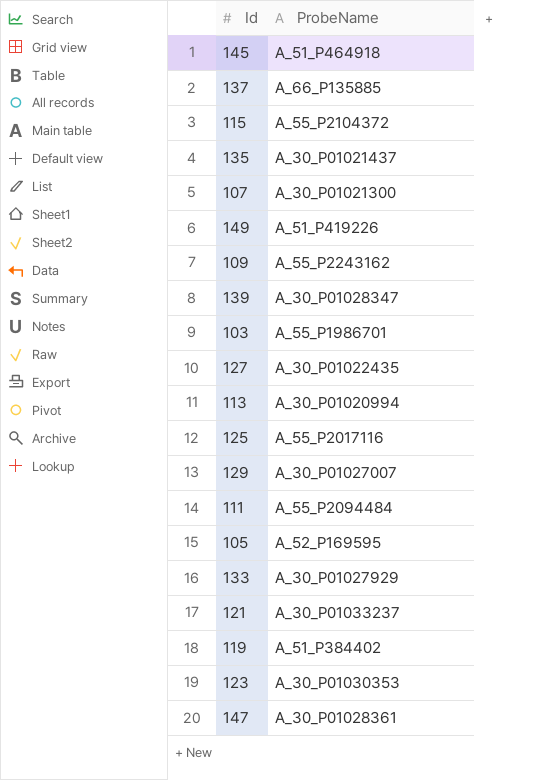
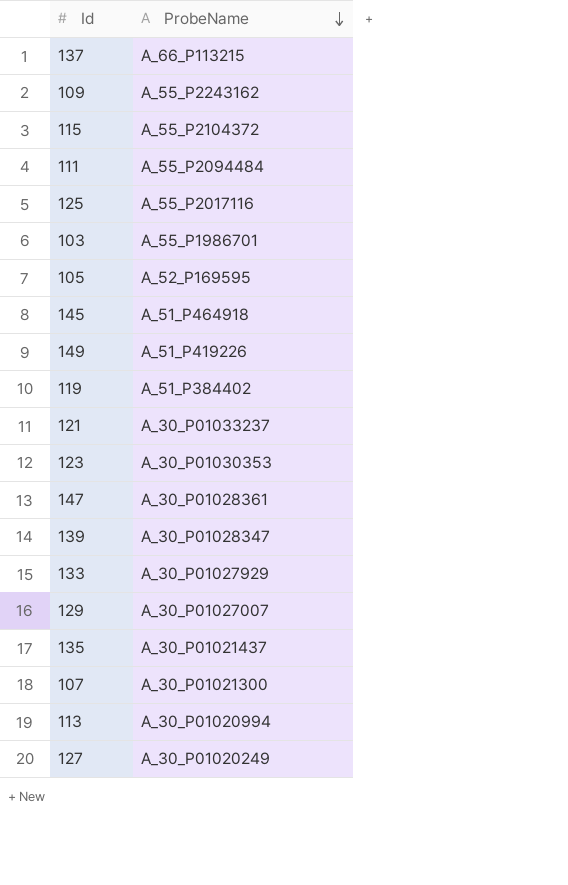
row order: none -> ProbeName descending
137 | ProbeName: A_66_P135885 -> A_66_P113215
127 | ProbeName: A_30_P01022435 -> A_30_P01020249

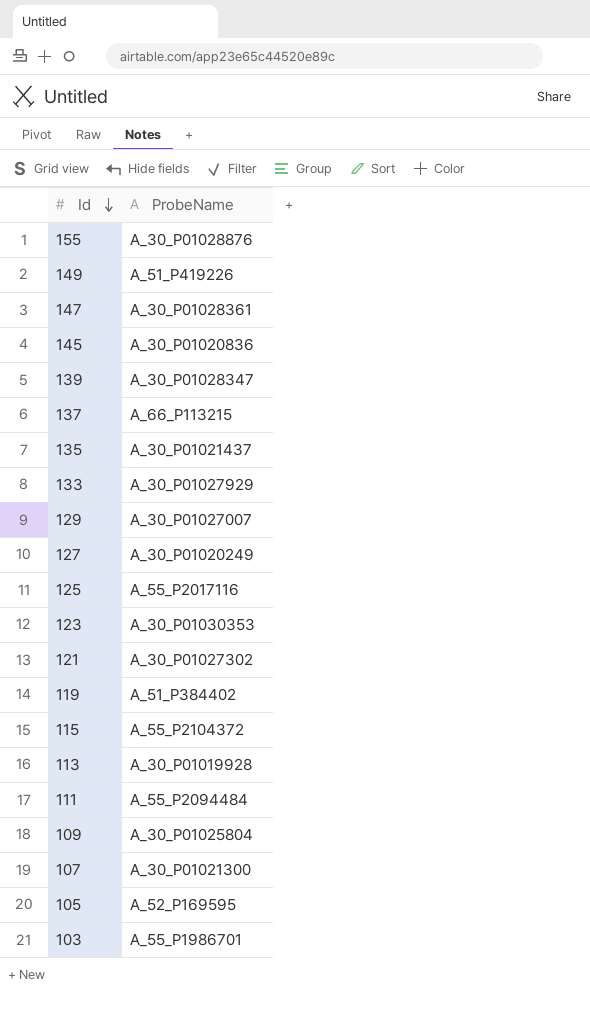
row order: ProbeName descending -> Id descending
row 155: none -> A_30_P01028876
145 | ProbeName: A_51_P464918 -> A_30_P01020836
121 | ProbeName: A_30_P01033237 -> A_30_P01027302
113 | ProbeName: A_30_P01020994 -> A_30_P01019928
109 | ProbeName: A_55_P2243162 -> A_30_P01025804

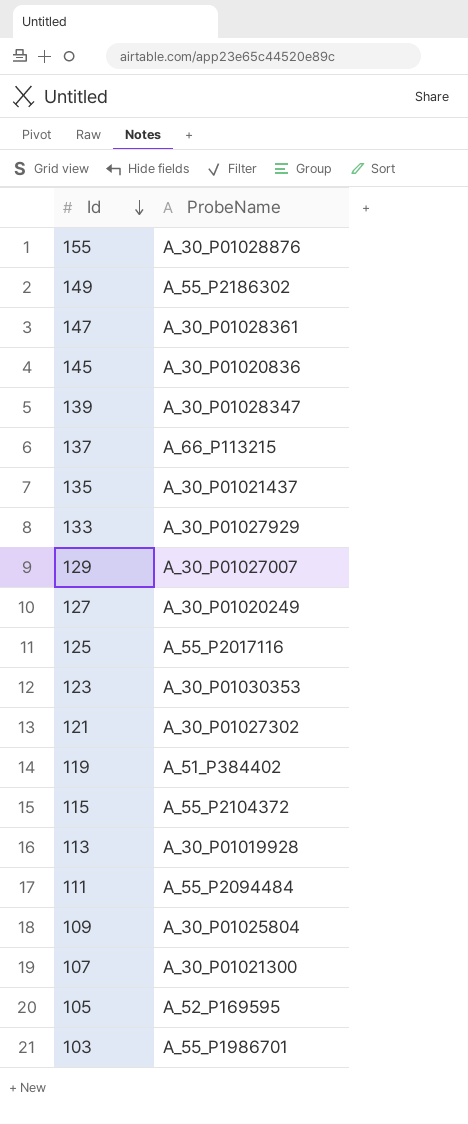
149 | ProbeName: A_51_P419226 -> A_55_P2186302

